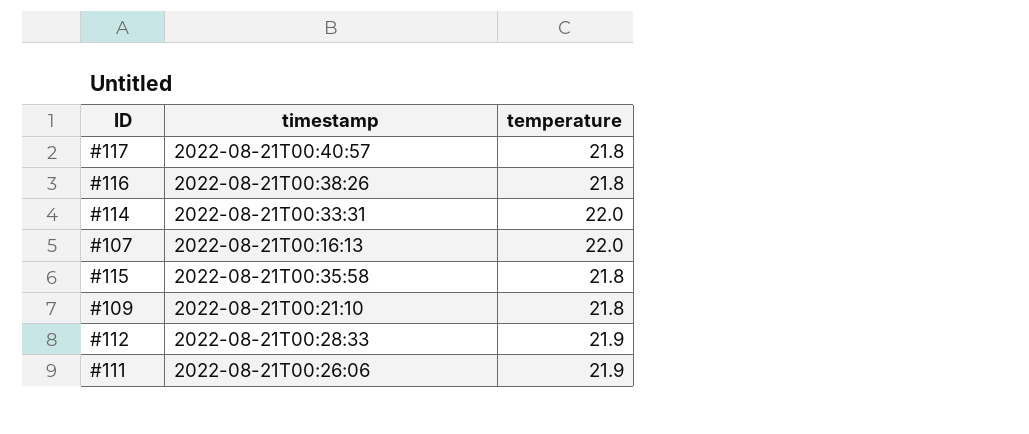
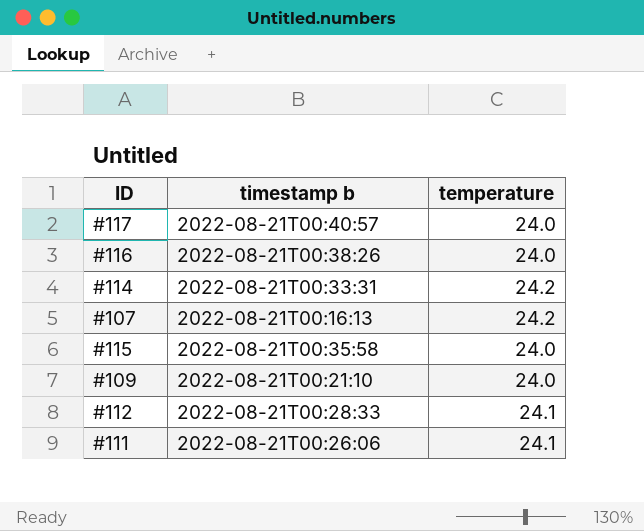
column name: timestamp -> timestamp b
#117 | temperature: 21.8 -> 24.0
#116 | temperature: 21.8 -> 24.0
#114 | temperature: 22.0 -> 24.2
#107 | temperature: 22.0 -> 24.2
#115 | temperature: 21.8 -> 24.0
#109 | temperature: 21.8 -> 24.0
#112 | temperature: 21.9 -> 24.1
#111 | temperature: 21.9 -> 24.1

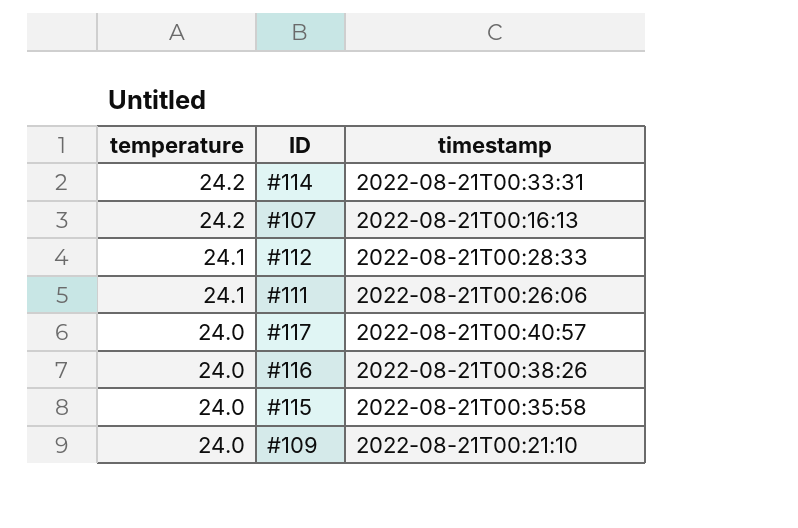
row order: none -> temperature descending
column temperature | position: 3 -> 1
column name: timestamp b -> timestamp

